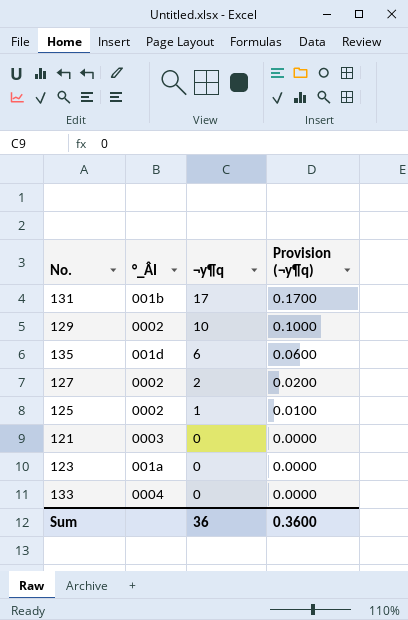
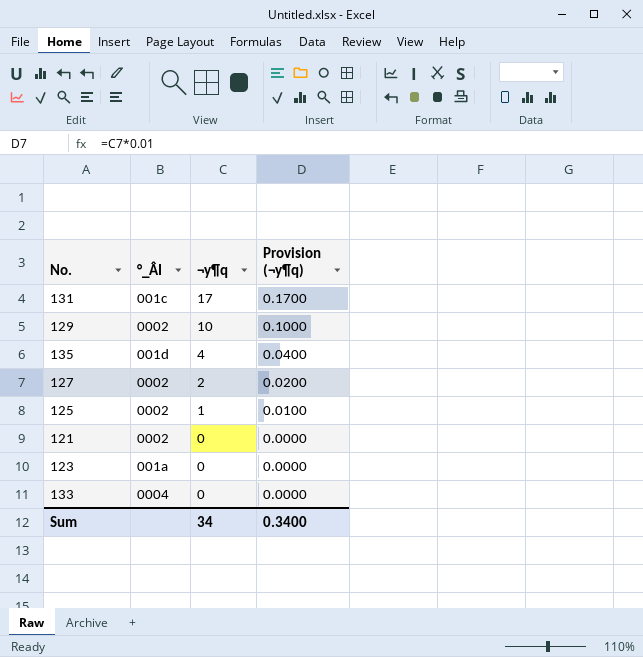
131 | °_ÂI: 001b -> 001c
135 | ¬y¶q: 6 -> 4
135 | Provision (¬y¶q): 0.0600 -> 0.0400
121 | °_ÂI: 0003 -> 0002
Sum | ¬y¶q: 36 -> 34
Sum | Provision (¬y¶q): 0.3600 -> 0.3400

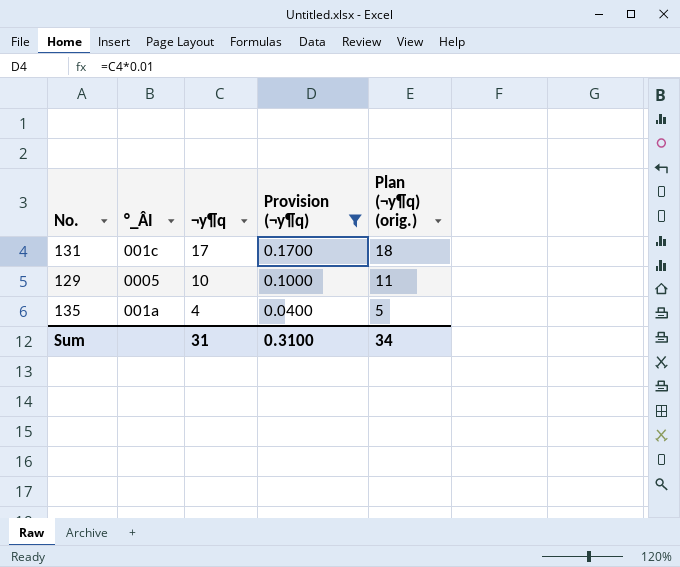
filter: none -> Provision (¬y¶q) >= 0.0400
column Plan (¬y¶q) (orig.) | formula: none -> [¬y¶q] + 1
129 | °_ÂI: 0002 -> 0005
135 | °_ÂI: 001d -> 001a
Sum | ¬y¶q: 34 -> 31
Sum | Provision (¬y¶q): 0.3400 -> 0.3100

